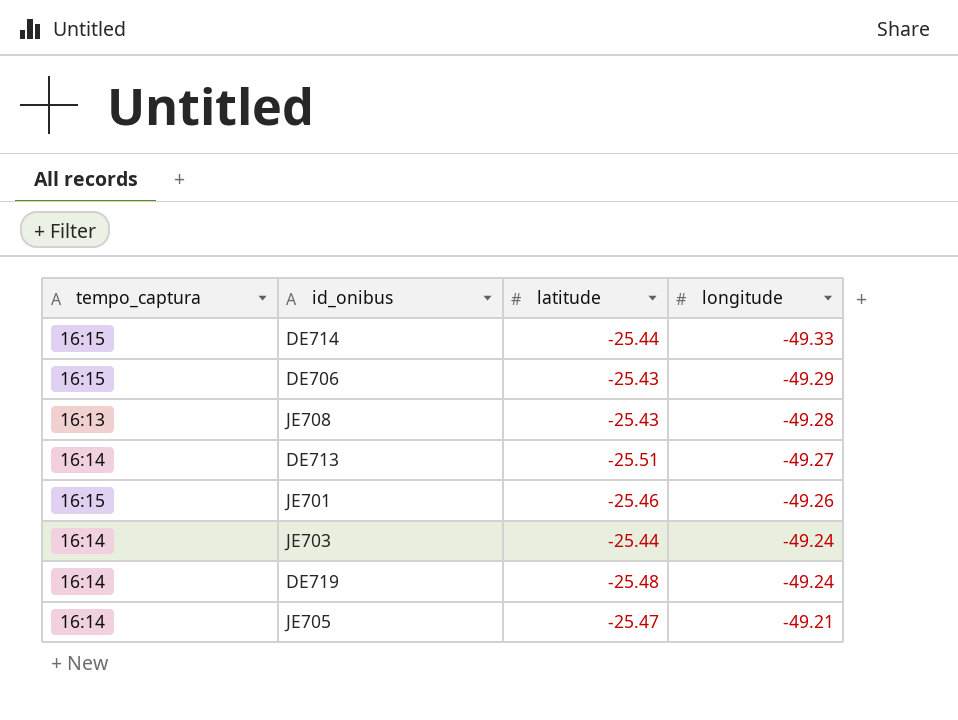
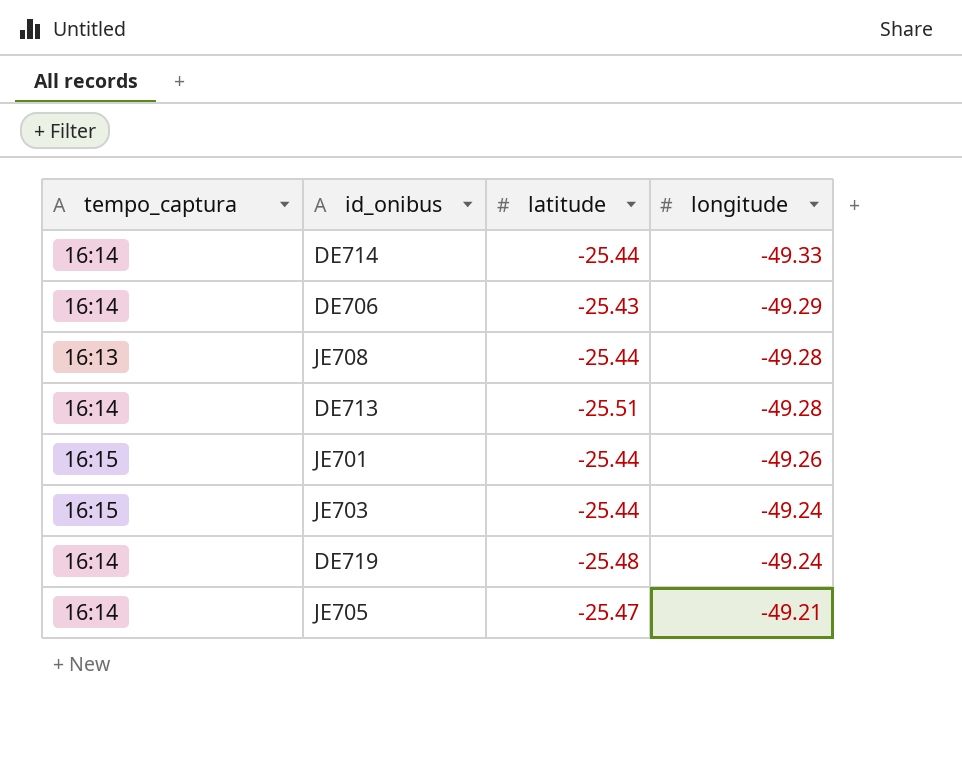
DE714 | tempo_captura: 16:15 -> 16:14
DE706 | tempo_captura: 16:15 -> 16:14
JE708 | latitude: -25.43 -> -25.44
DE713 | longitude: -49.27 -> -49.28
JE701 | latitude: -25.46 -> -25.44
JE703 | tempo_captura: 16:14 -> 16:15

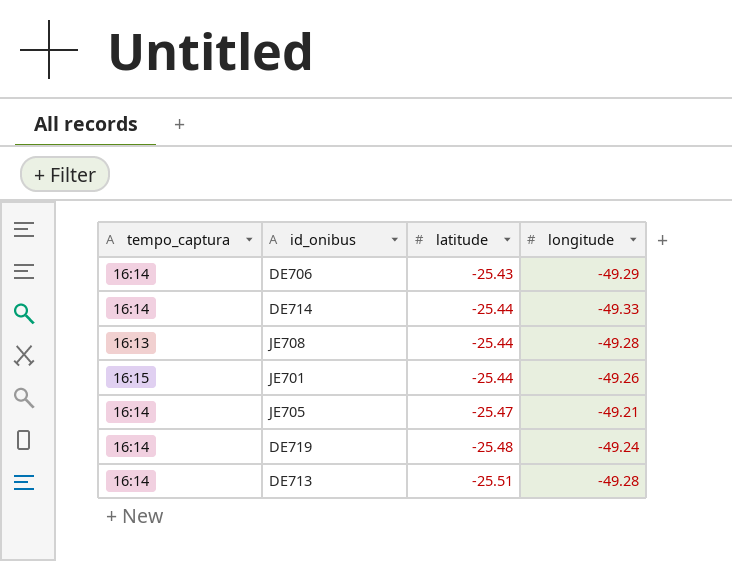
row order: longitude ascending -> latitude descending
row JE703: 16:15 | -25.44 | -49.24 -> none

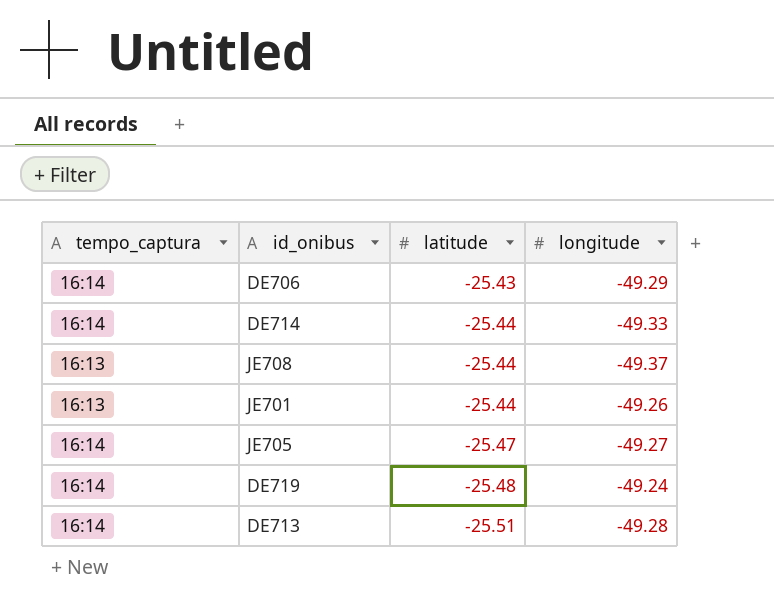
JE708 | longitude: -49.28 -> -49.37
JE701 | tempo_captura: 16:15 -> 16:13
JE705 | longitude: -49.21 -> -49.27

